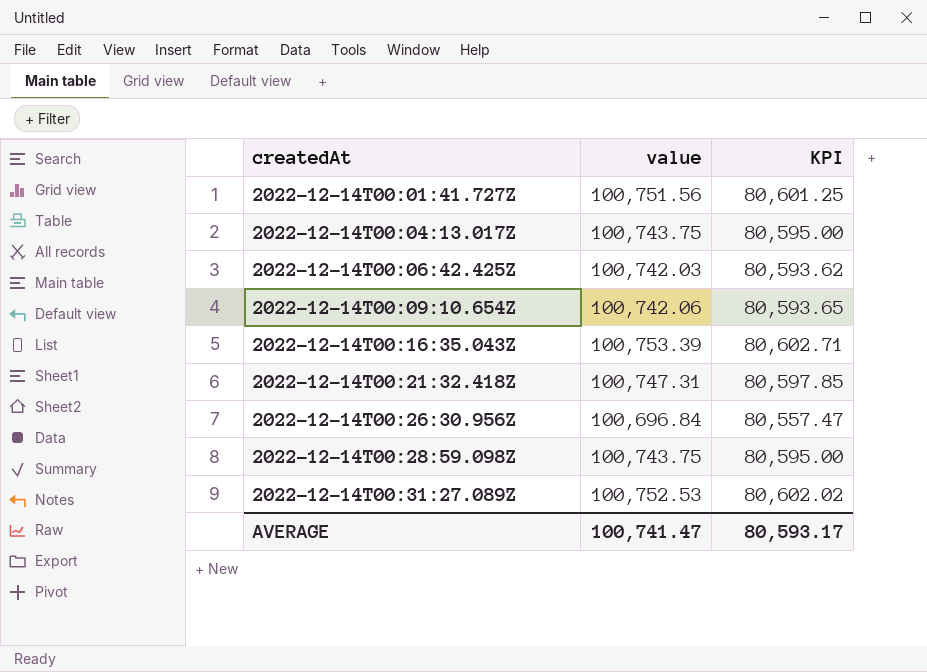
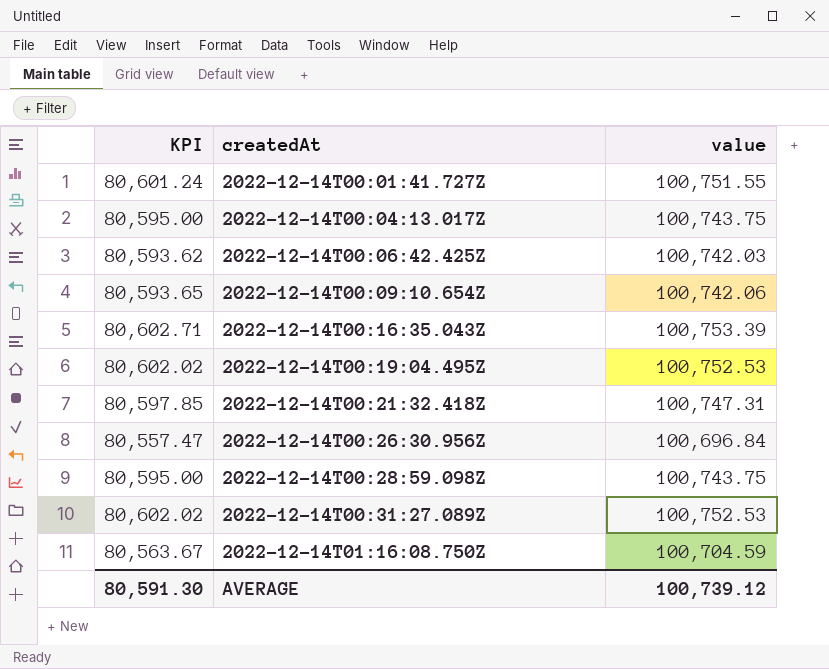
column KPI | position: 3 -> 1
2022-12-14T00:01:41.727Z | KPI: 80,601.25 -> 80,601.24
2022-12-14T00:01:41.727Z | value: 100,751.56 -> 100,751.55
row 2022-12-14T00:19:04.495Z: none -> 80,602.02 | 100,752.53
row 2022-12-14T01:16:08.750Z: none -> 80,563.67 | 100,704.59
AVERAGE | KPI: 80,593.17 -> 80,591.30
AVERAGE | value: 100,741.47 -> 100,739.12

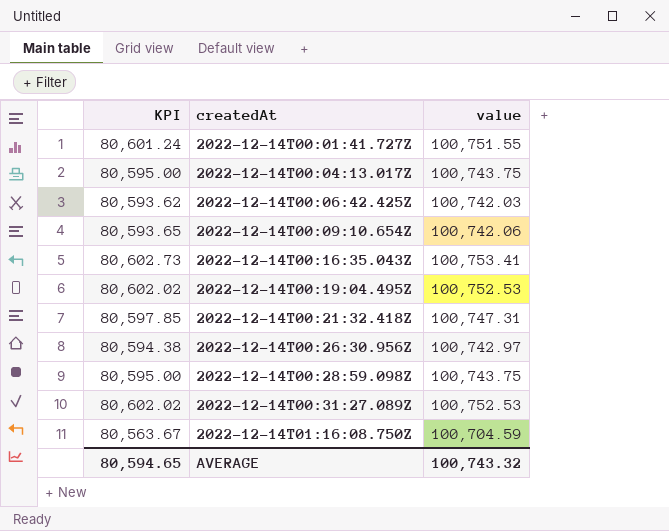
2022-12-14T00:16:35.043Z | KPI: 80,602.71 -> 80,602.73
2022-12-14T00:16:35.043Z | value: 100,753.39 -> 100,753.41
2022-12-14T00:26:30.956Z | KPI: 80,557.47 -> 80,594.38
2022-12-14T00:26:30.956Z | value: 100,696.84 -> 100,742.97
AVERAGE | KPI: 80,591.30 -> 80,594.65
AVERAGE | value: 100,739.12 -> 100,743.32

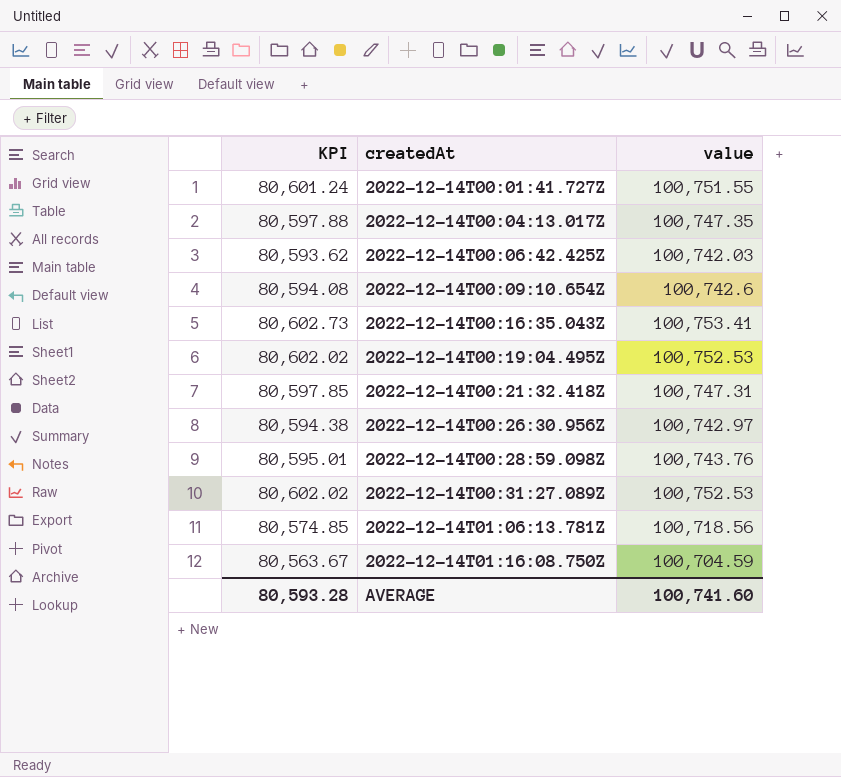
2022-12-14T00:04:13.017Z | KPI: 80,595.00 -> 80,597.88
2022-12-14T00:04:13.017Z | value: 100,743.75 -> 100,747.35
2022-12-14T00:09:10.654Z | KPI: 80,593.65 -> 80,594.08
2022-12-14T00:09:10.654Z | value: 100,742.06 -> 100,742.6
2022-12-14T00:28:59.098Z | KPI: 80,595.00 -> 80,595.01
2022-12-14T00:28:59.098Z | value: 100,743.75 -> 100,743.76
row 2022-12-14T01:06:13.781Z: none -> 80,574.85 | 100,718.56
AVERAGE | KPI: 80,594.65 -> 80,593.28
AVERAGE | value: 100,743.32 -> 100,741.60

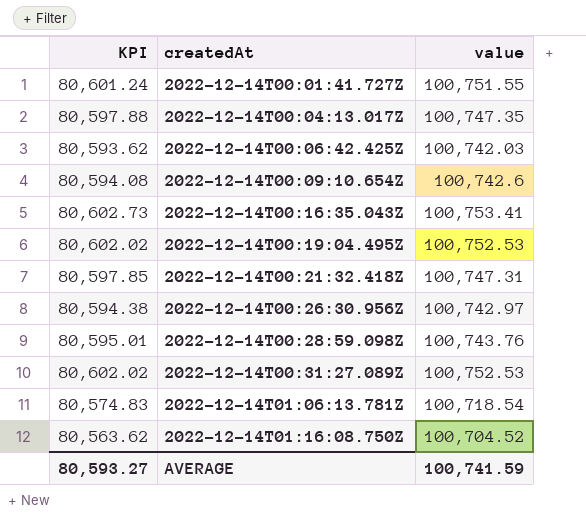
2022-12-14T01:06:13.781Z | KPI: 80,574.85 -> 80,574.83
2022-12-14T01:06:13.781Z | value: 100,718.56 -> 100,718.54
2022-12-14T01:16:08.750Z | KPI: 80,563.67 -> 80,563.62
2022-12-14T01:16:08.750Z | value: 100,704.59 -> 100,704.52
AVERAGE | KPI: 80,593.28 -> 80,593.27
AVERAGE | value: 100,741.60 -> 100,741.59

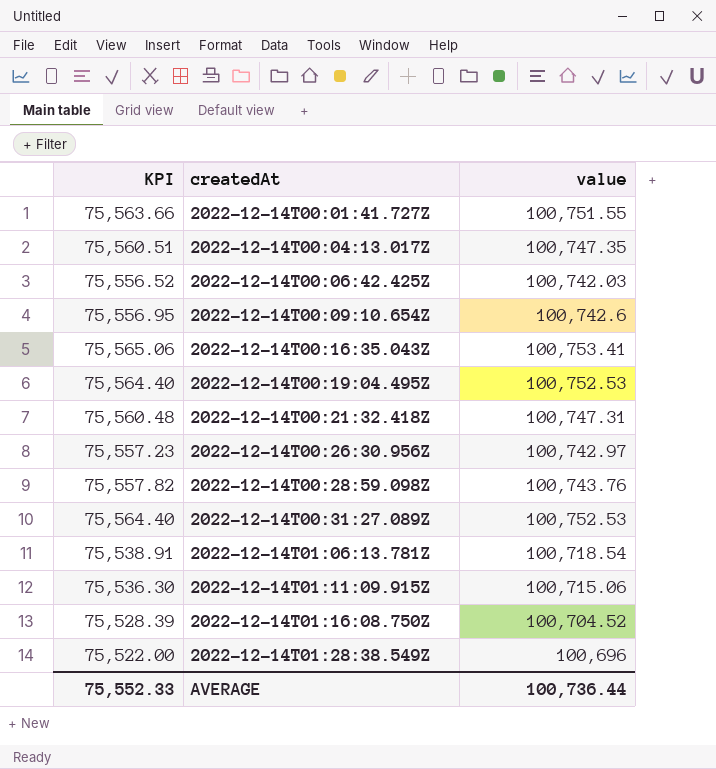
column KPI | formula: [value] * 0.8 -> [value] * 0.75
row 2022-12-14T01:11:09.915Z: none -> 75,536.30 | 100,715.06
row 2022-12-14T01:28:38.549Z: none -> 75,522.00 | 100,696
AVERAGE | KPI: 80,593.27 -> 75,552.33
AVERAGE | value: 100,741.59 -> 100,736.44

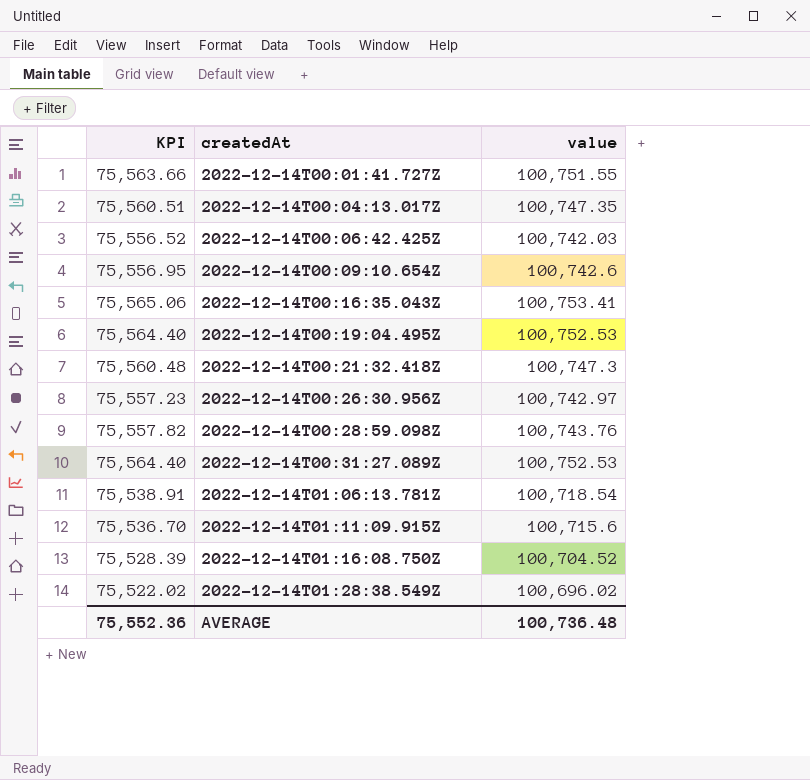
2022-12-14T00:21:32.418Z | value: 100,747.31 -> 100,747.3
2022-12-14T01:11:09.915Z | KPI: 75,536.30 -> 75,536.70
2022-12-14T01:11:09.915Z | value: 100,715.06 -> 100,715.6
2022-12-14T01:28:38.549Z | KPI: 75,522.00 -> 75,522.02
2022-12-14T01:28:38.549Z | value: 100,696 -> 100,696.02
AVERAGE | KPI: 75,552.33 -> 75,552.36
AVERAGE | value: 100,736.44 -> 100,736.48

